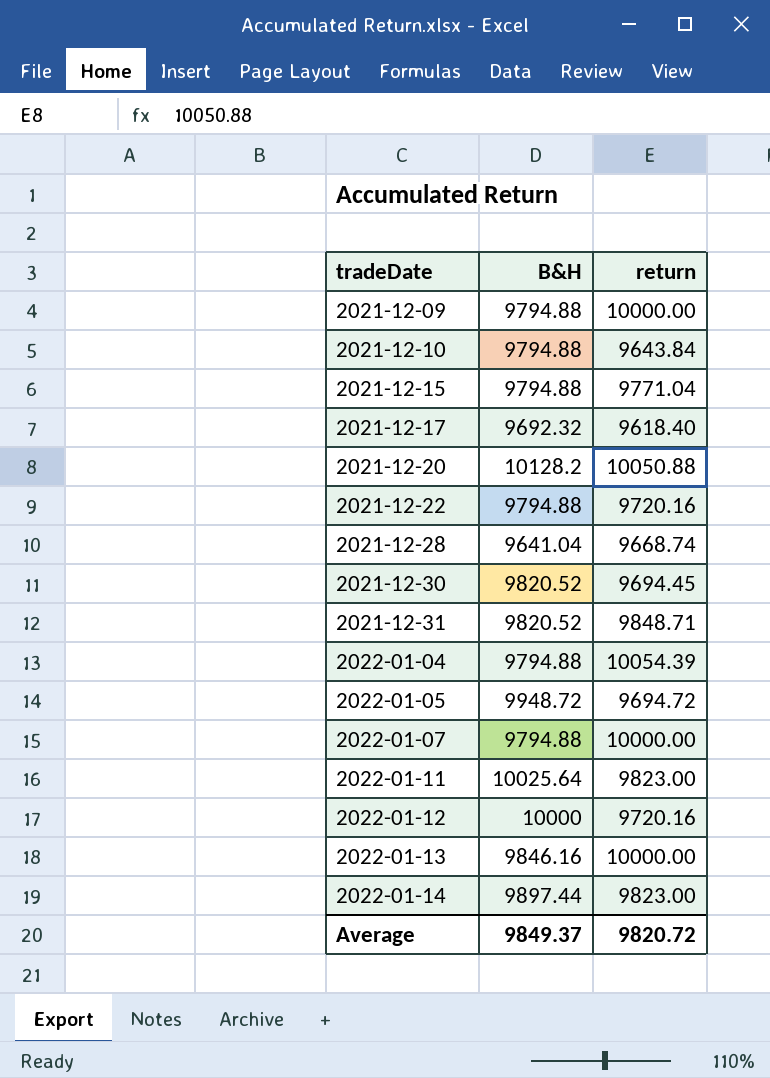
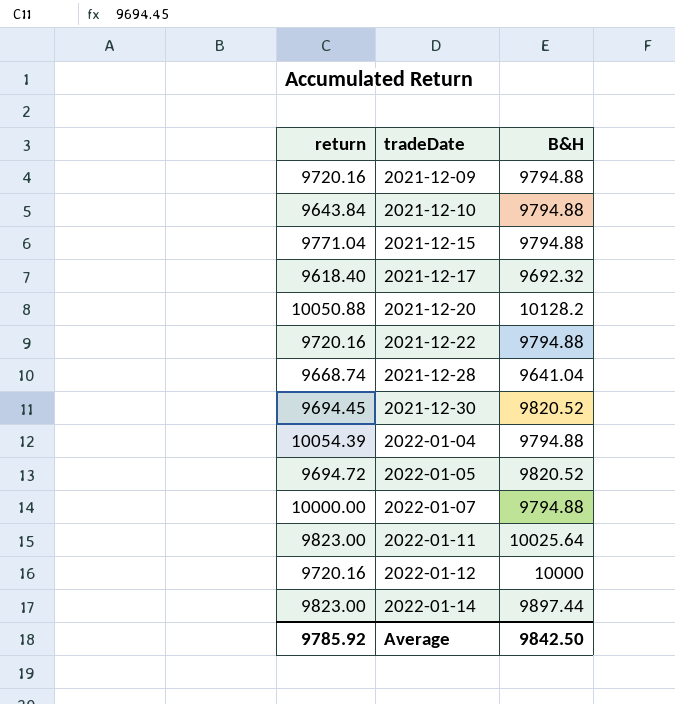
column return | position: 3 -> 1
row 2021-12-31: 9820.52 | 9848.71 -> none
row 2022-01-13: 9846.16 | 10000.00 -> none
2021-12-09 | return: 10000.00 -> 9720.16
2022-01-05 | B&H: 9948.72 -> 9820.52
Average | return: 9820.72 -> 9785.92
Average | B&H: 9849.37 -> 9842.50

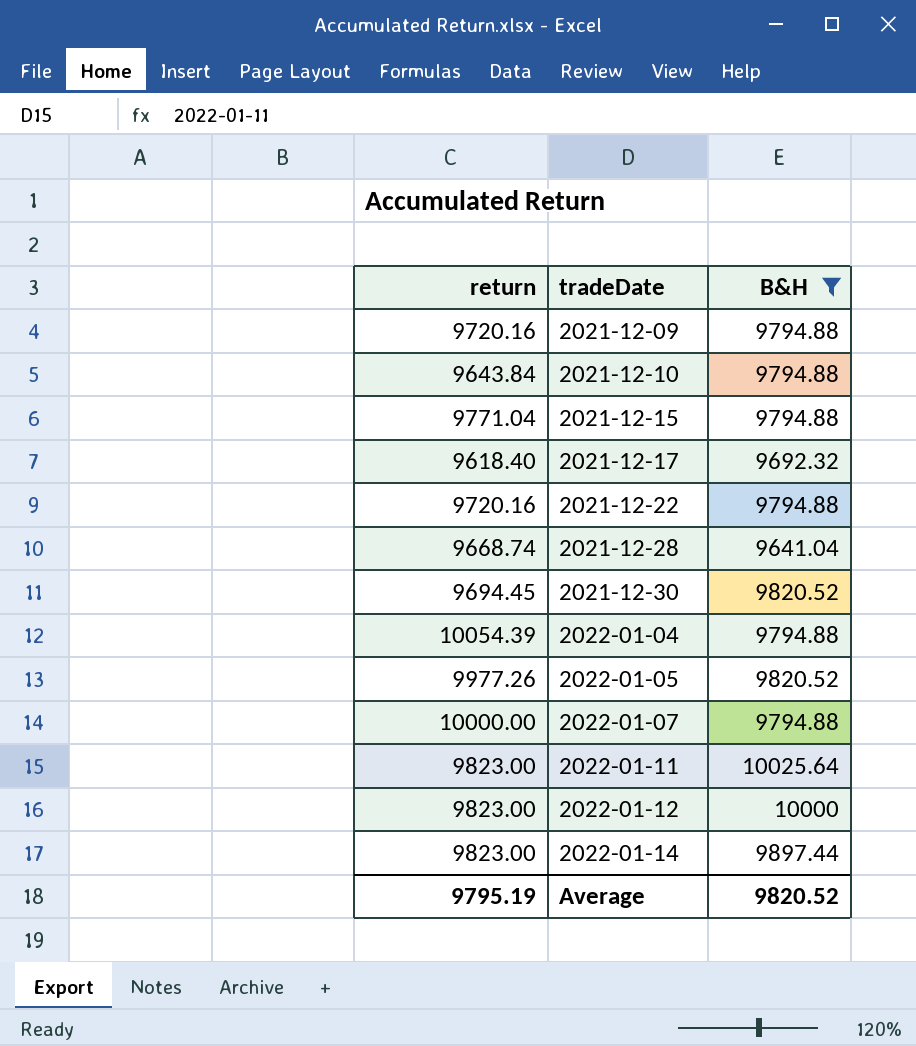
filter: none -> B&H != 10128.2
2022-01-05 | return: 9694.72 -> 9977.26
2022-01-12 | return: 9720.16 -> 9823.00
Average | return: 9785.92 -> 9795.19
Average | B&H: 9842.50 -> 9820.52

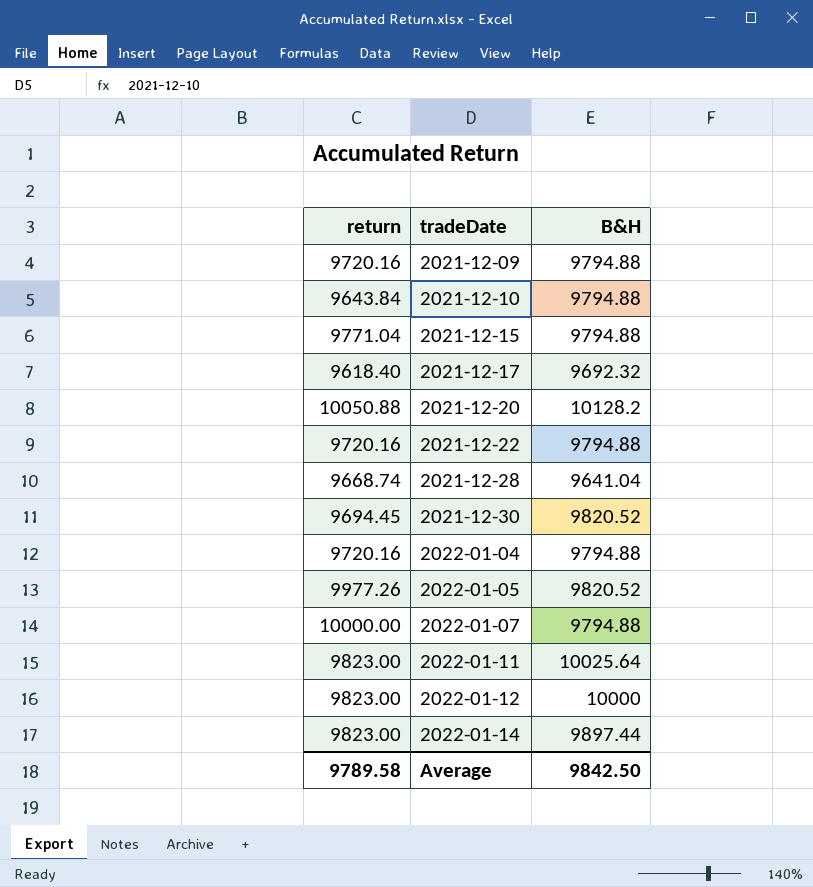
filter: B&H != 10128.2 -> none
2022-01-04 | return: 10054.39 -> 9720.16
Average | return: 9795.19 -> 9789.58
Average | B&H: 9820.52 -> 9842.50

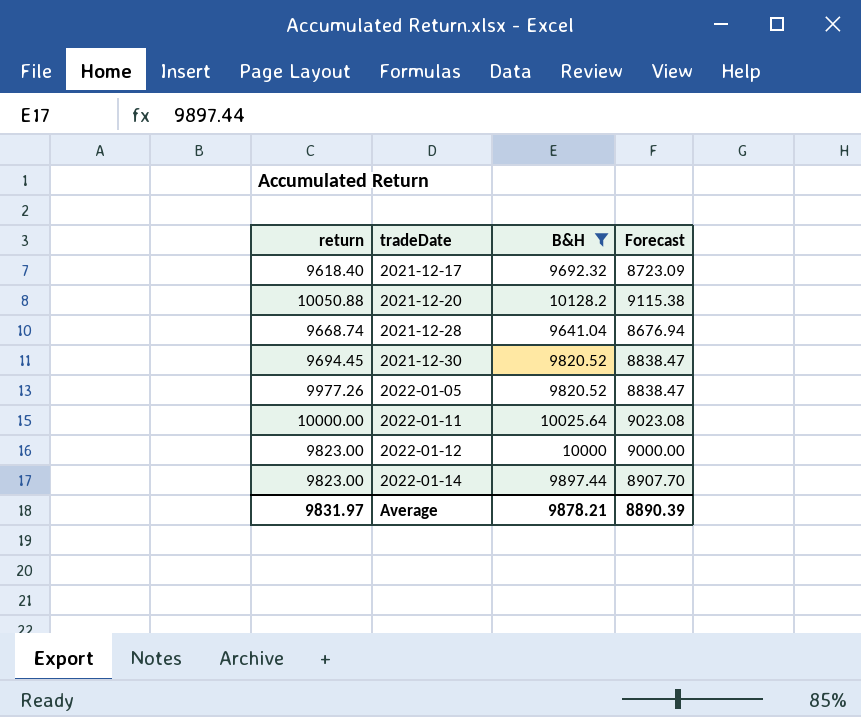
filter: none -> B&H != 9794.88
column Forecast | formula: none -> [B&H] * 0.9
2022-01-11 | return: 9823.00 -> 10000.00
Average | return: 9789.58 -> 9831.97
Average | B&H: 9842.50 -> 9878.21

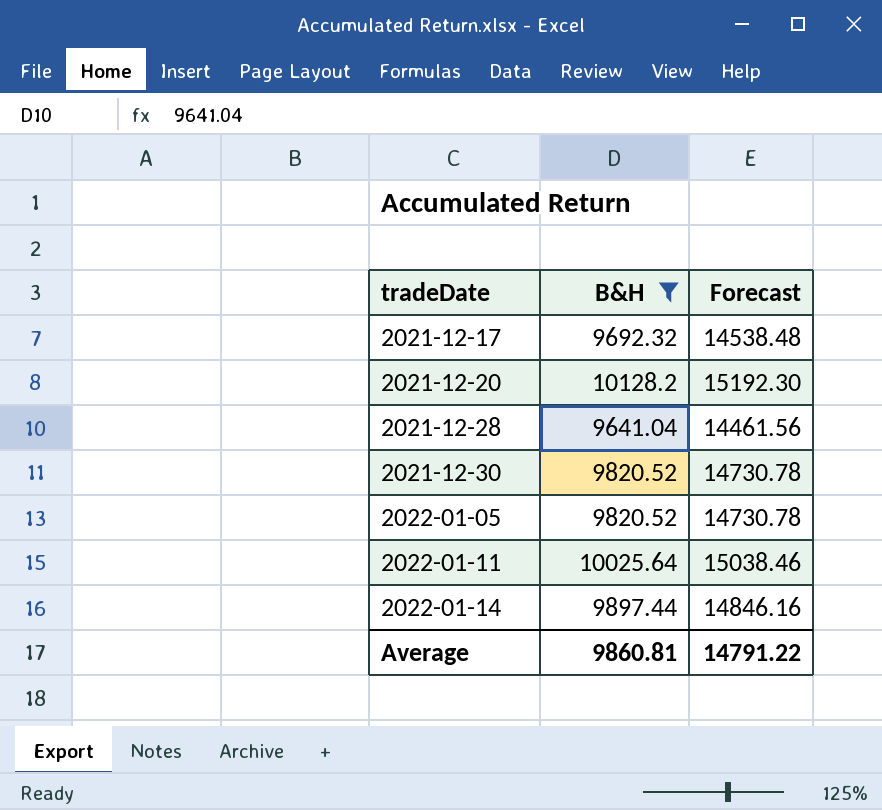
column return | position: 1 -> none
column Forecast | formula: [B&H] * 0.9 -> [B&H] * 1.5
row 2022-01-12: 9823.00 | 10000 | 9000.00 -> none
Average | B&H: 9878.21 -> 9860.81
Average | Forecast: 8890.39 -> 14791.22

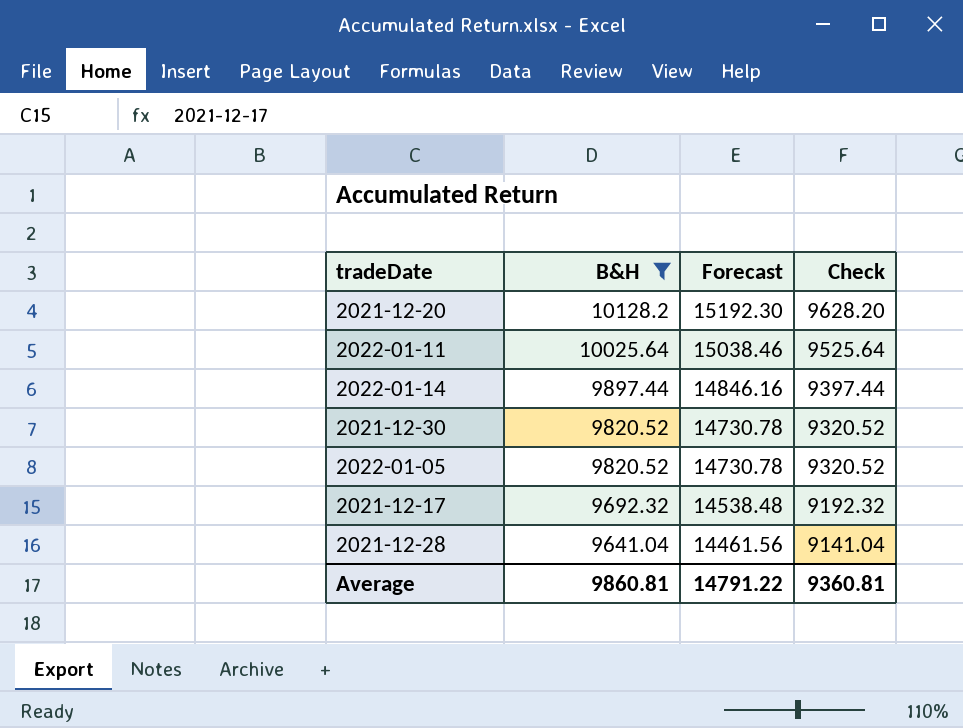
row order: tradeDate ascending -> B&H descending
column Check | formula: none -> [B&H] - 500

